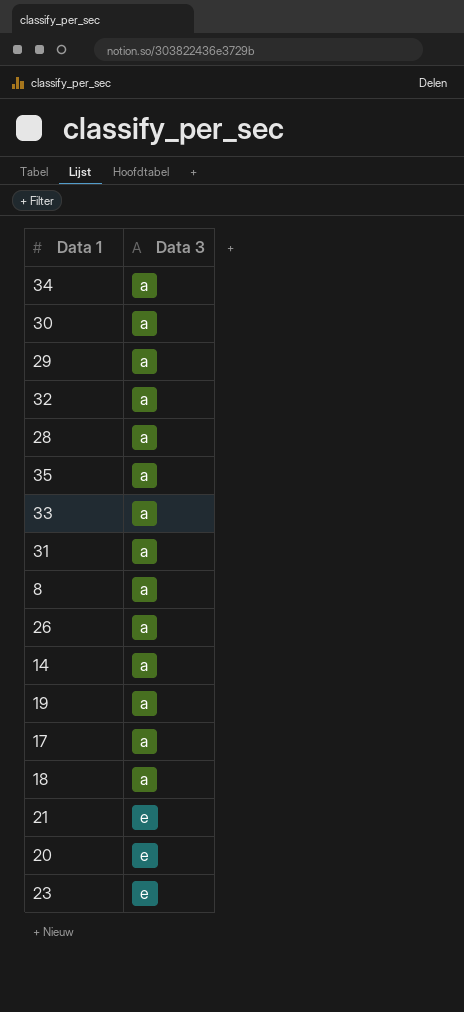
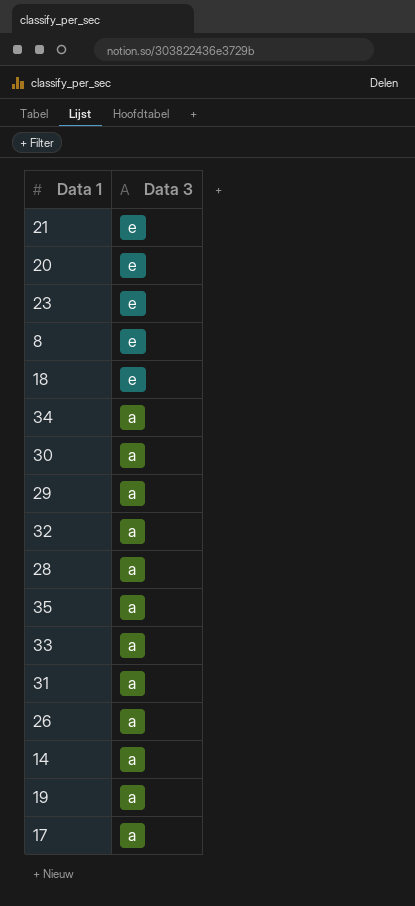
row order: Data 3 ascending -> Data 3 descending
8 | Data 3: a -> e
18 | Data 3: a -> e

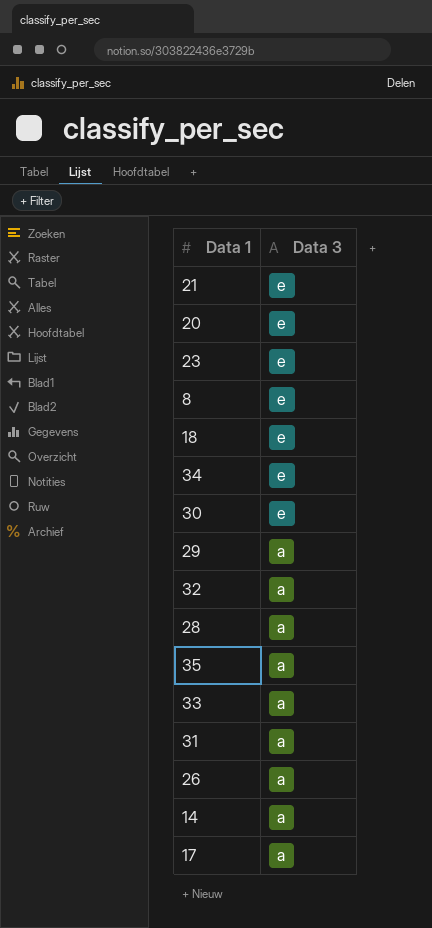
row 19: a -> none
34 | Data 3: a -> e
30 | Data 3: a -> e

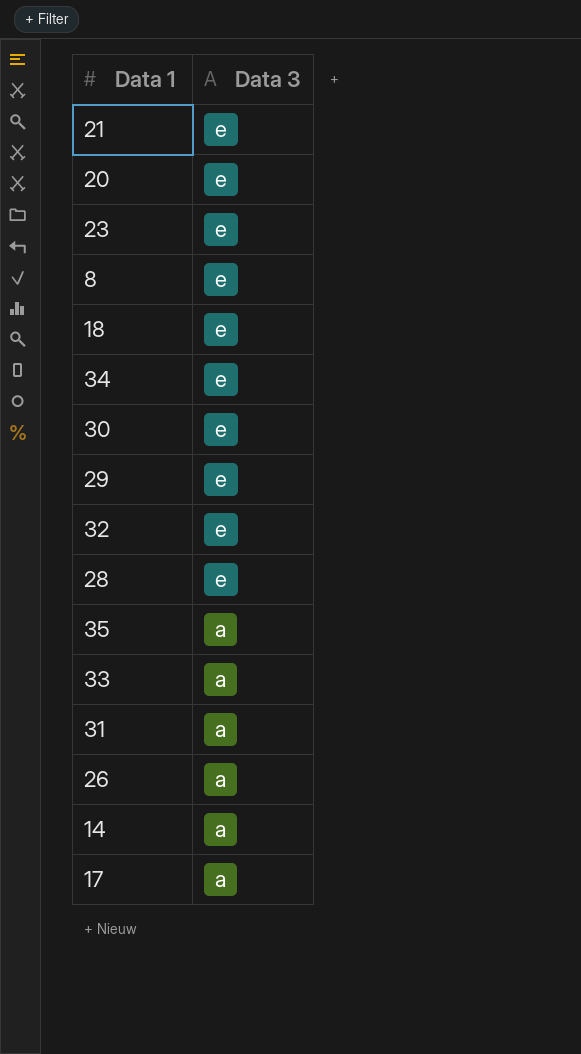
29 | Data 3: a -> e
32 | Data 3: a -> e
28 | Data 3: a -> e

